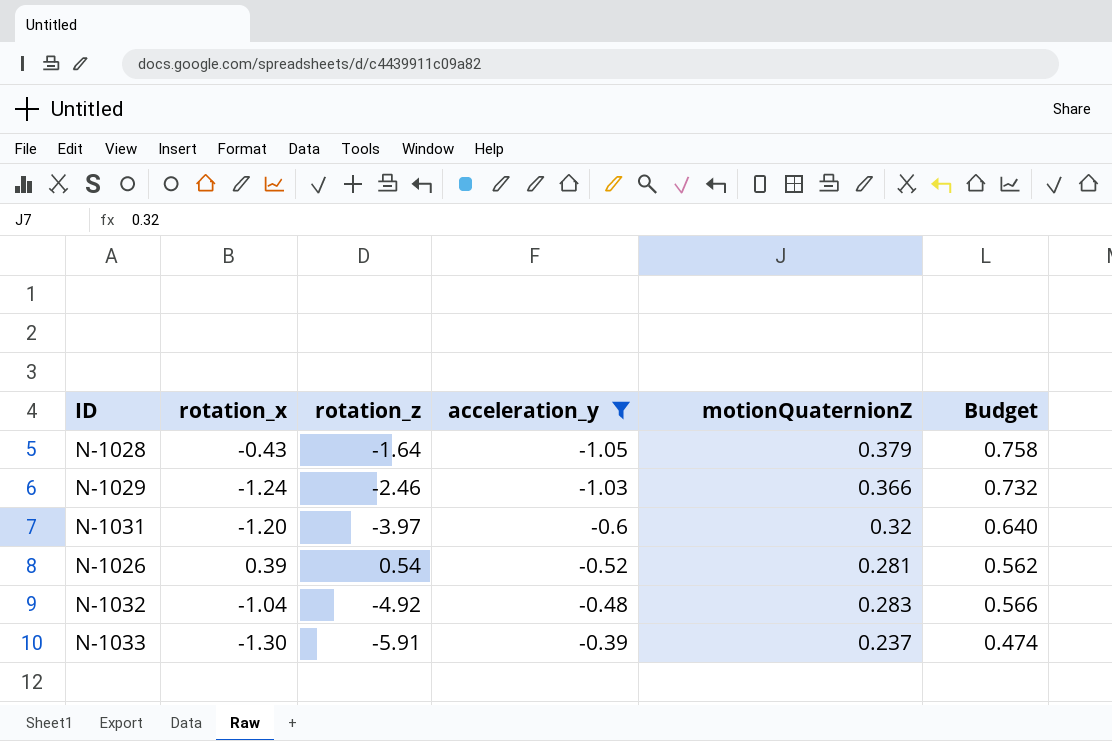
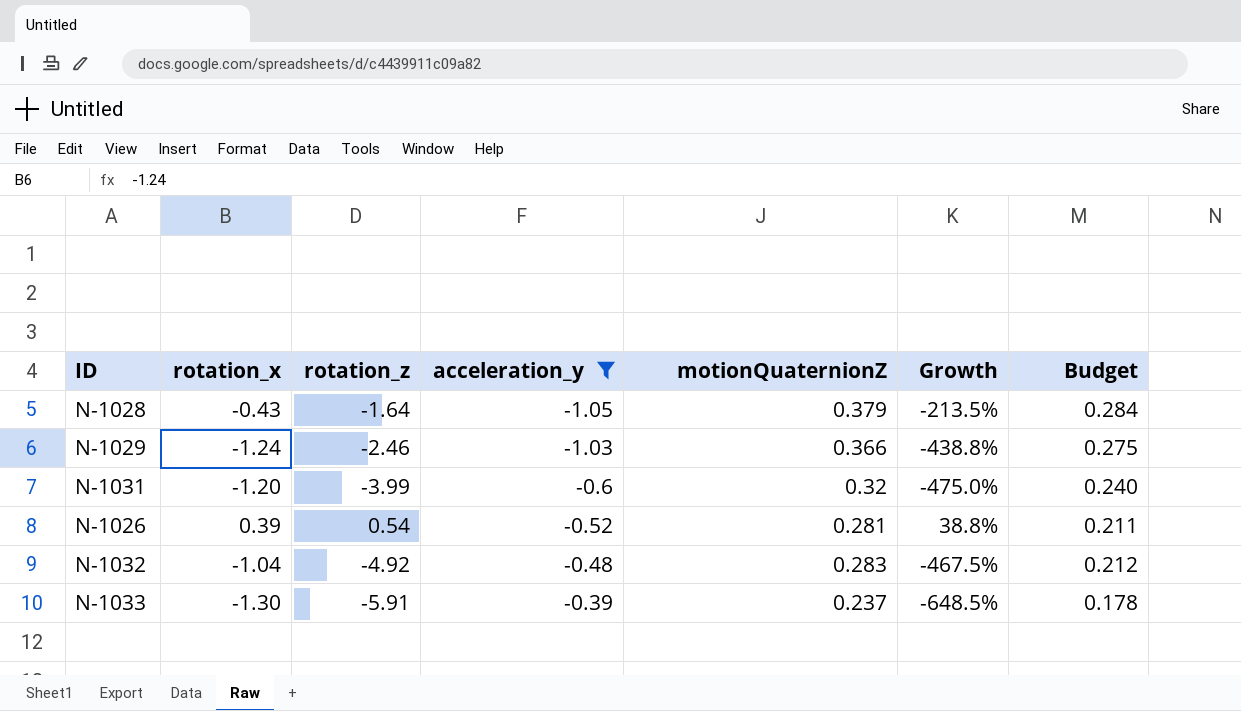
column Growth | formula: none -> ([rotation_x] - [motionQuaternionZ]) / [motionQuaternionZ]
column Budget | formula: [motionQuaternionZ] * 2 -> [motionQuaternionZ] * 0.75
N-1031 | rotation_z: -3.97 -> -3.99

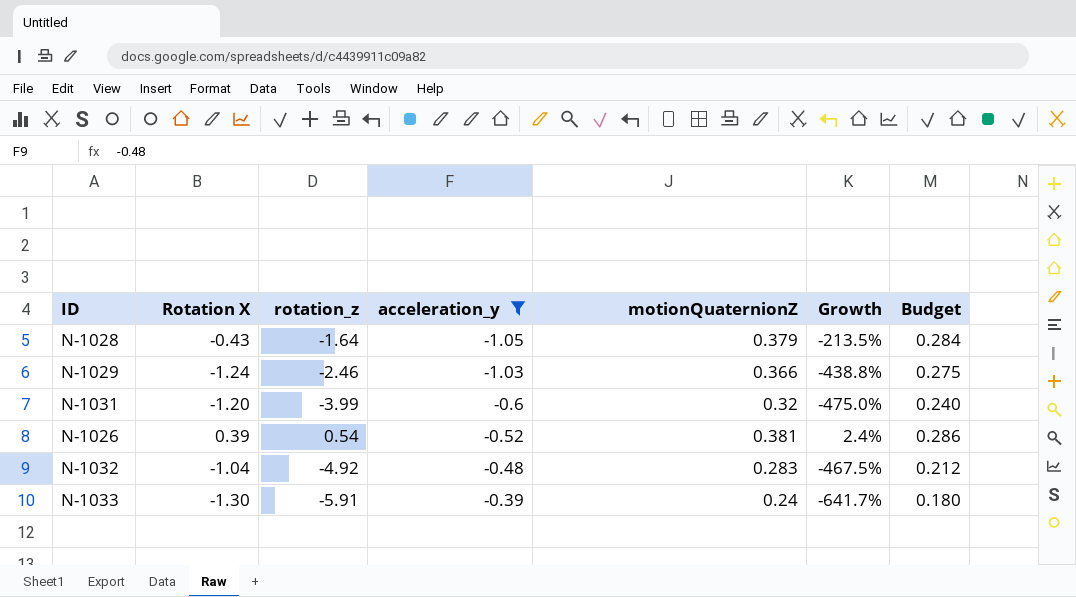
column name: rotation_x -> Rotation X
N-1026 | motionQuaternionZ: 0.281 -> 0.381
N-1026 | Growth: 38.8% -> 2.4%
N-1026 | Budget: 0.211 -> 0.286
N-1033 | motionQuaternionZ: 0.237 -> 0.24
N-1033 | Growth: -648.5% -> -641.7%
N-1033 | Budget: 0.178 -> 0.180

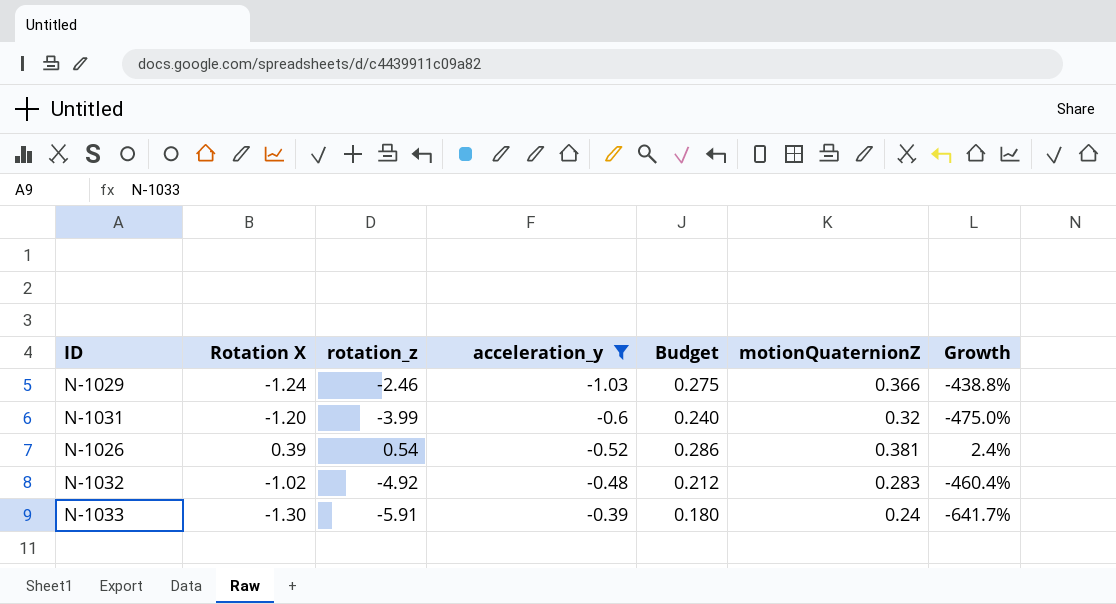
column Budget | position: 7 -> 5
row N-1028: -0.43 | -1.64 | -1.05 | 0.379 | -213.5% | 0.284 -> none
N-1032 | Rotation X: -1.04 -> -1.02
N-1032 | Growth: -467.5% -> -460.4%

